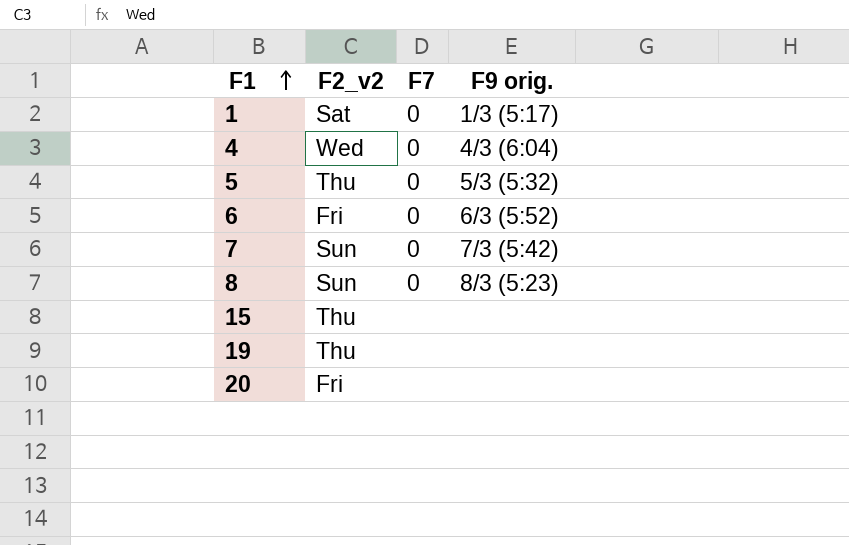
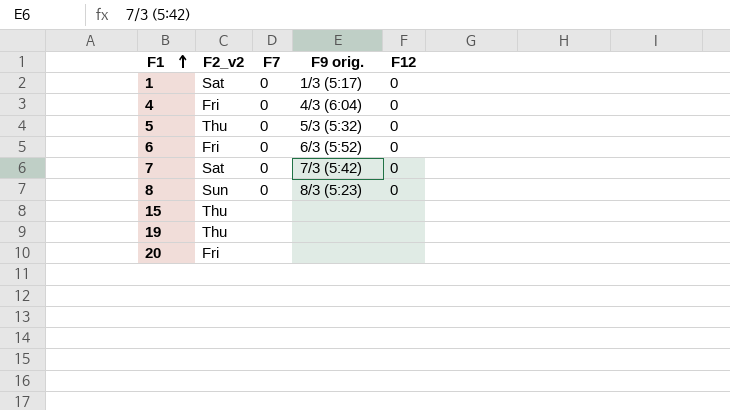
column F12 | position: none -> 5
4 | F2_v2: Wed -> Fri
7 | F2_v2: Sun -> Sat

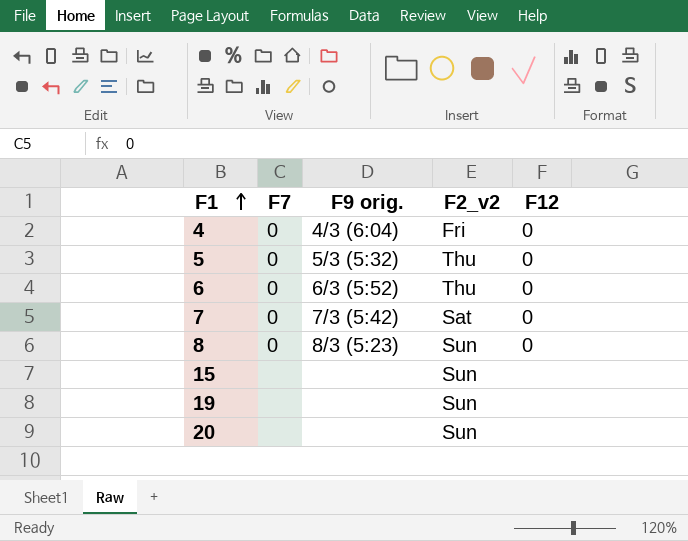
column F2_v2 | position: 2 -> 4
row 1: Sat | 0 | 1/3 (5:17) | 0 -> none
6 | F2_v2: Fri -> Thu
15 | F2_v2: Thu -> Sun
19 | F2_v2: Thu -> Sun
20 | F2_v2: Fri -> Sun

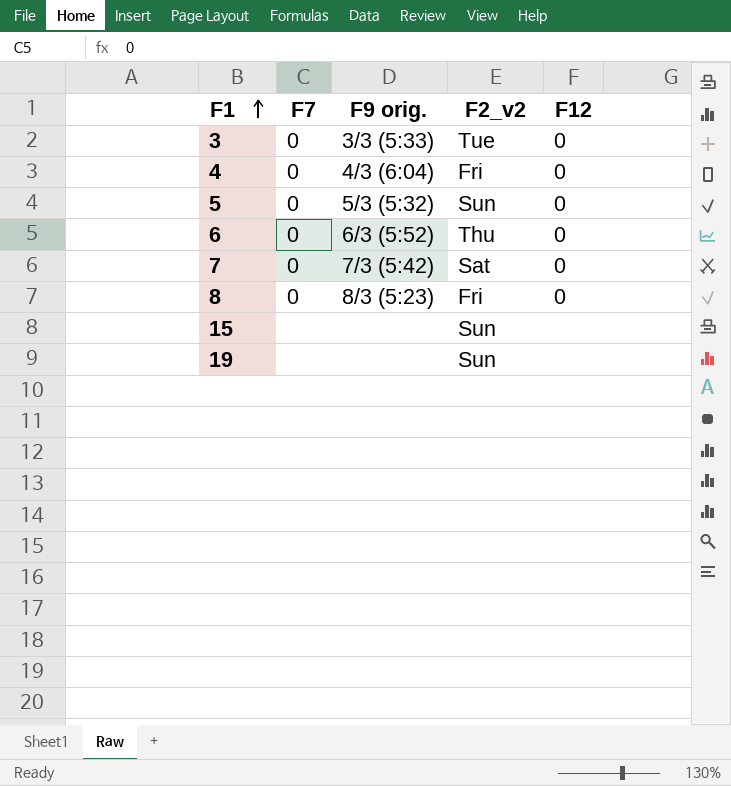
row 20: none | none | Sun | none -> none
row 3: none -> 0 | 3/3 (5:33) | Tue | 0
5 | F2_v2: Thu -> Sun
8 | F2_v2: Sun -> Fri

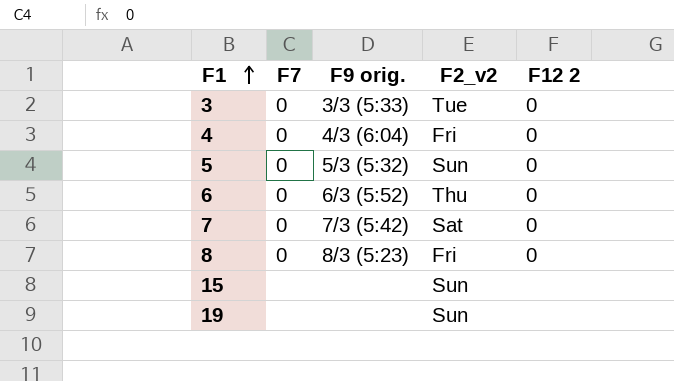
column name: F12 -> F12 2

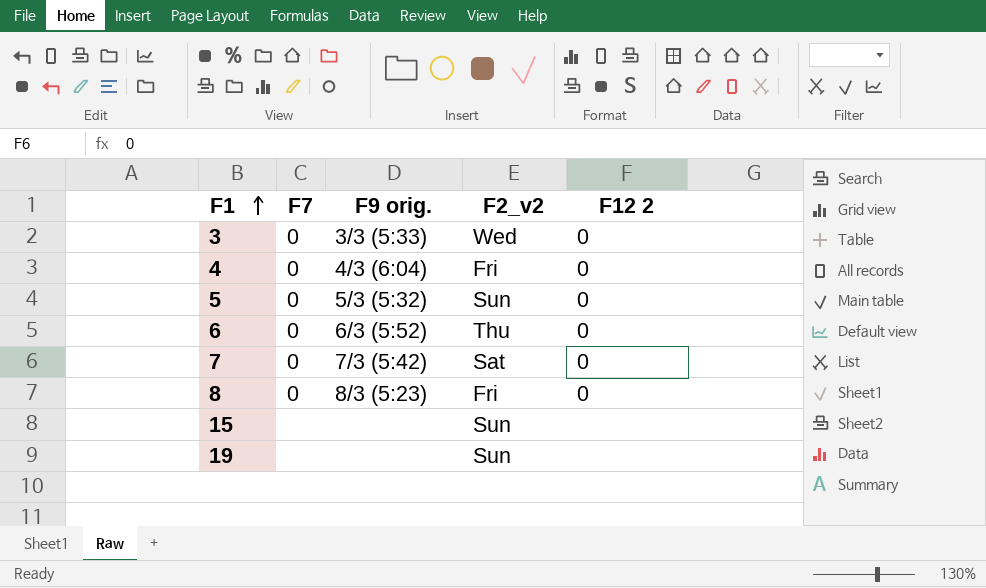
3 | F2_v2: Tue -> Wed

